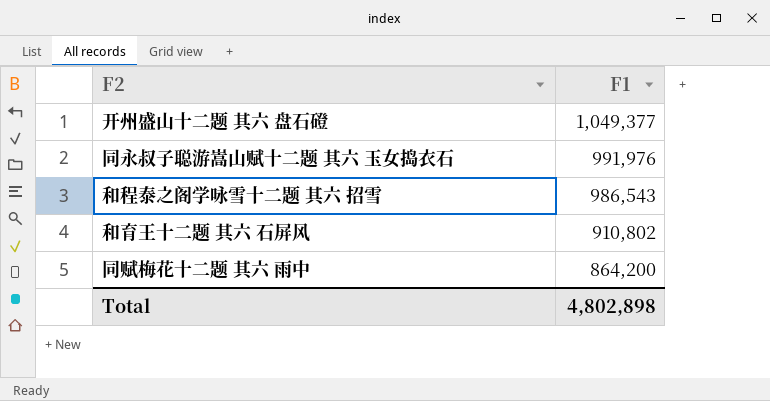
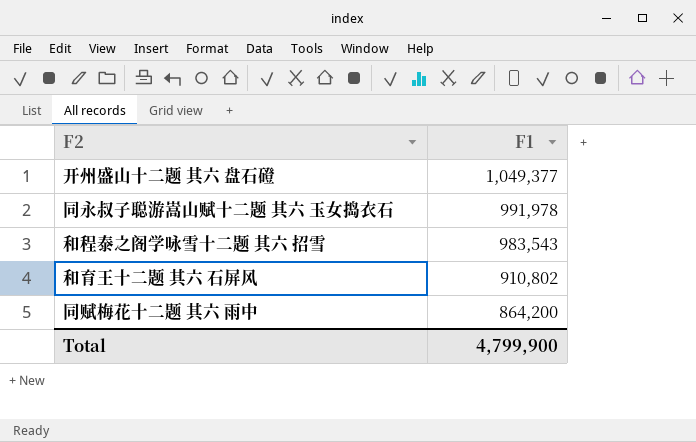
同永叔子聪游嵩山赋十二题 其六 玉女捣衣石 | F1: 991,976 -> 991,978
和程泰之阁学咏雪十二题 其六 招雪 | F1: 986,543 -> 983,543
Total | F1: 4,802,898 -> 4,799,900

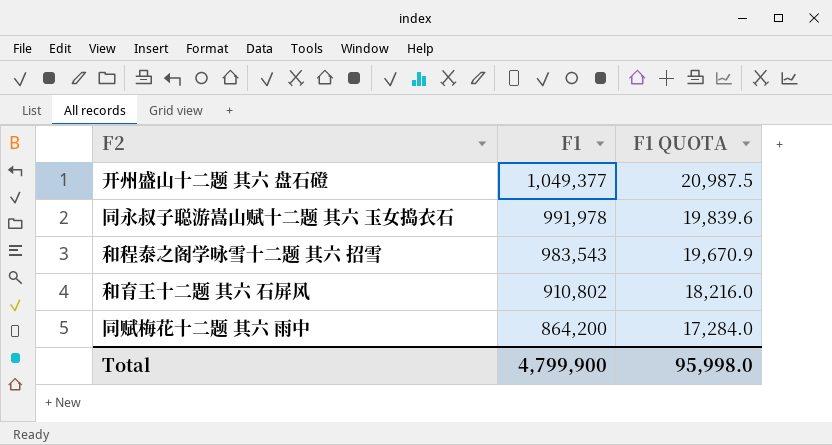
column F1 QUOTA | formula: none -> [F1] * 0.02

